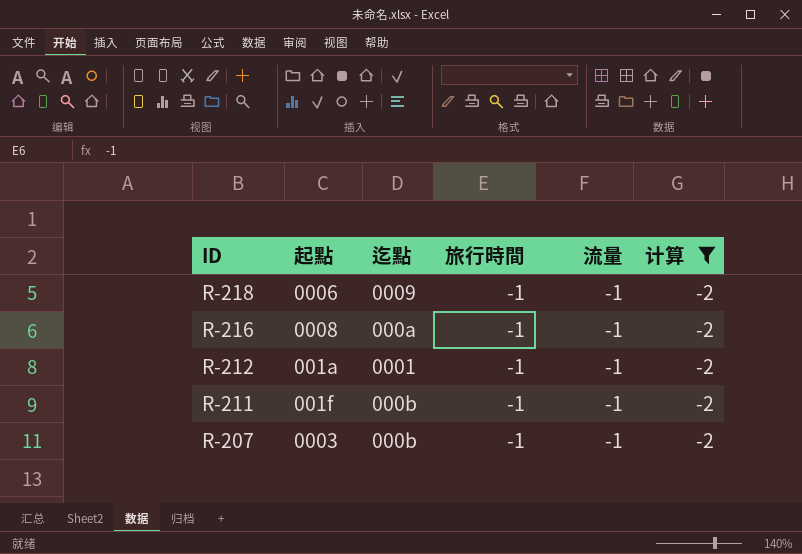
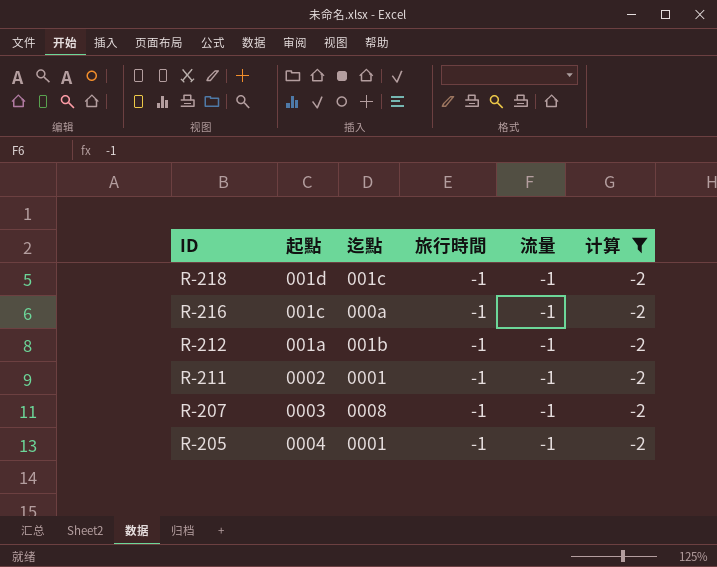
R-218 | 起點: 0006 -> 001d
R-218 | 迄點: 0009 -> 001c
R-216 | 起點: 0008 -> 001c
R-212 | 迄點: 0001 -> 001b
R-211 | 起點: 001f -> 0002
R-211 | 迄點: 000b -> 0001
R-207 | 迄點: 000b -> 0008
row R-205: none -> 0004 | 0001 | -1 | -1 | -2

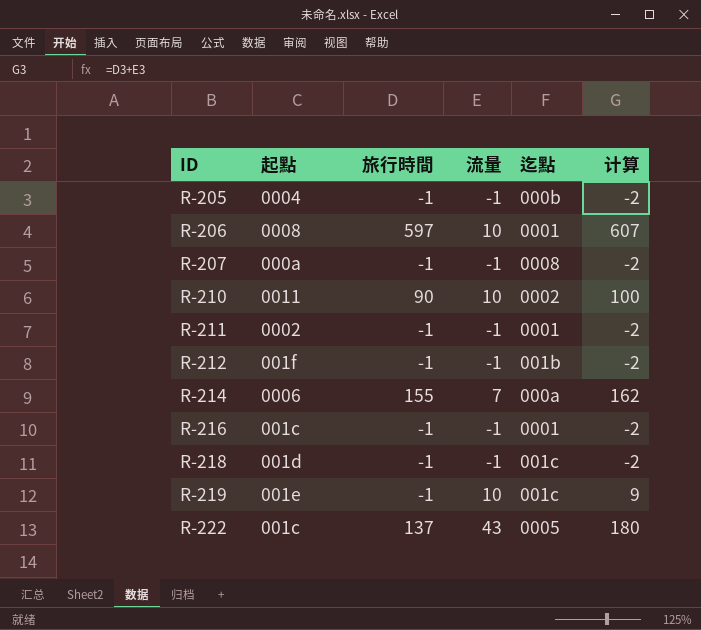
filter: 计算 = -2 -> none
row order: ID descending -> ID ascending
column 迄點 | position: 3 -> 5
R-205 | 迄點: 0001 -> 000b
R-207 | 起點: 0003 -> 000a
R-212 | 起點: 001a -> 001f
R-216 | 迄點: 000a -> 0001

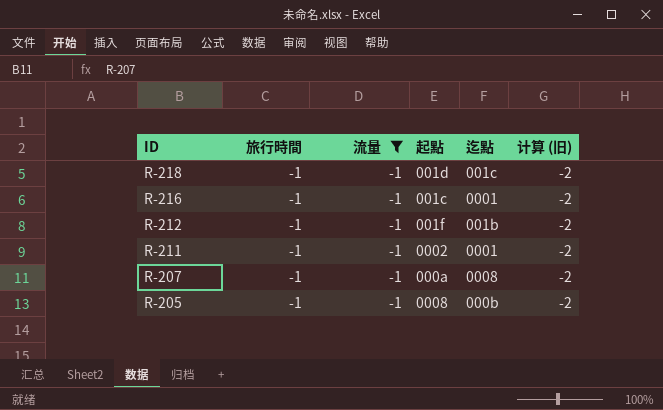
filter: none -> 流量 = -1
row order: ID ascending -> ID descending
column 起點 | position: 2 -> 4
column name: 计算 -> 计算 (旧)
R-205 | 起點: 0004 -> 0008

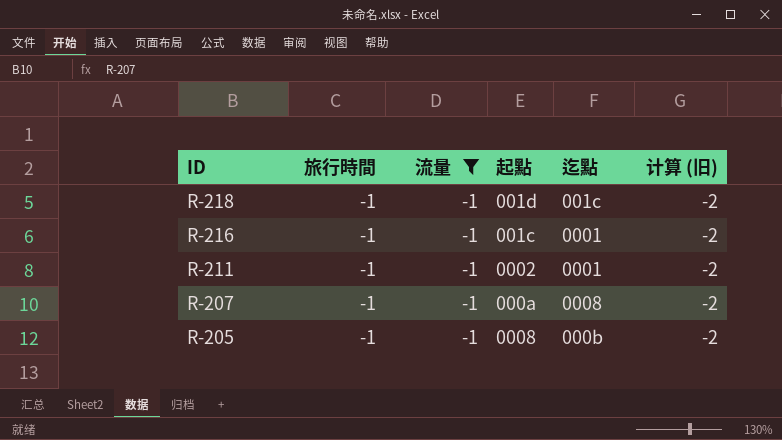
row R-212: -1 | -1 | 001f | 001b | -2 -> none

